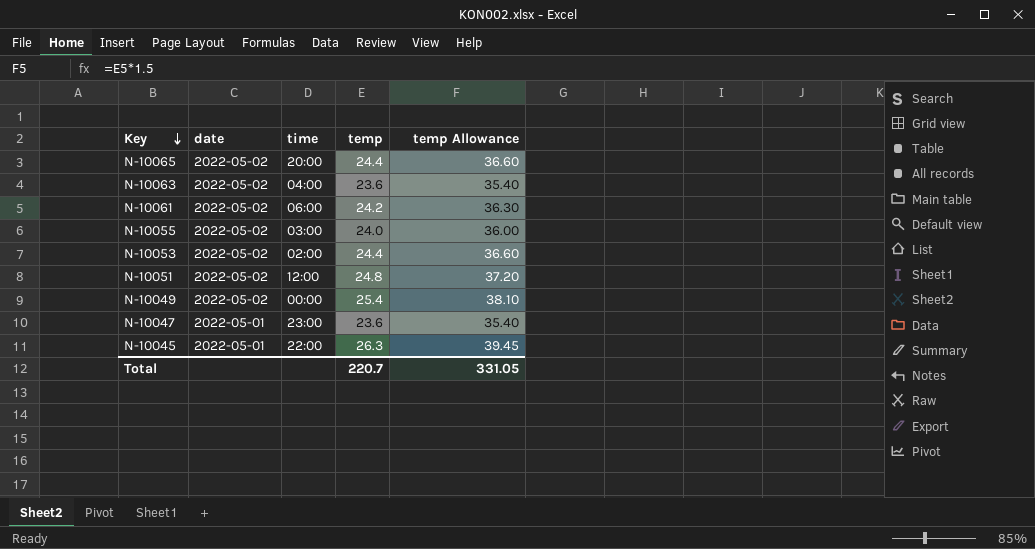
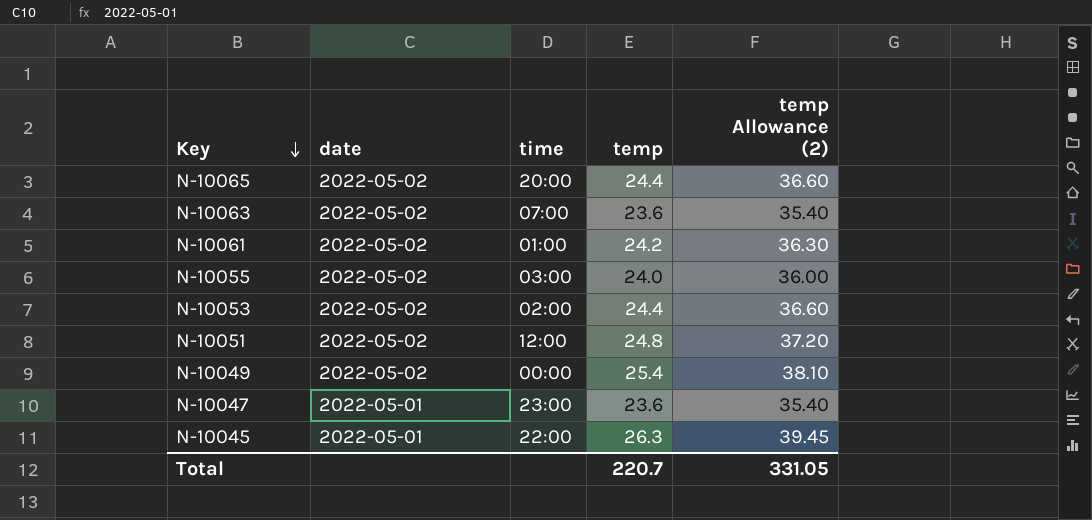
column name: temp Allowance -> temp Allowance (2)
N-10063 | time: 04:00 -> 07:00
N-10061 | time: 06:00 -> 01:00

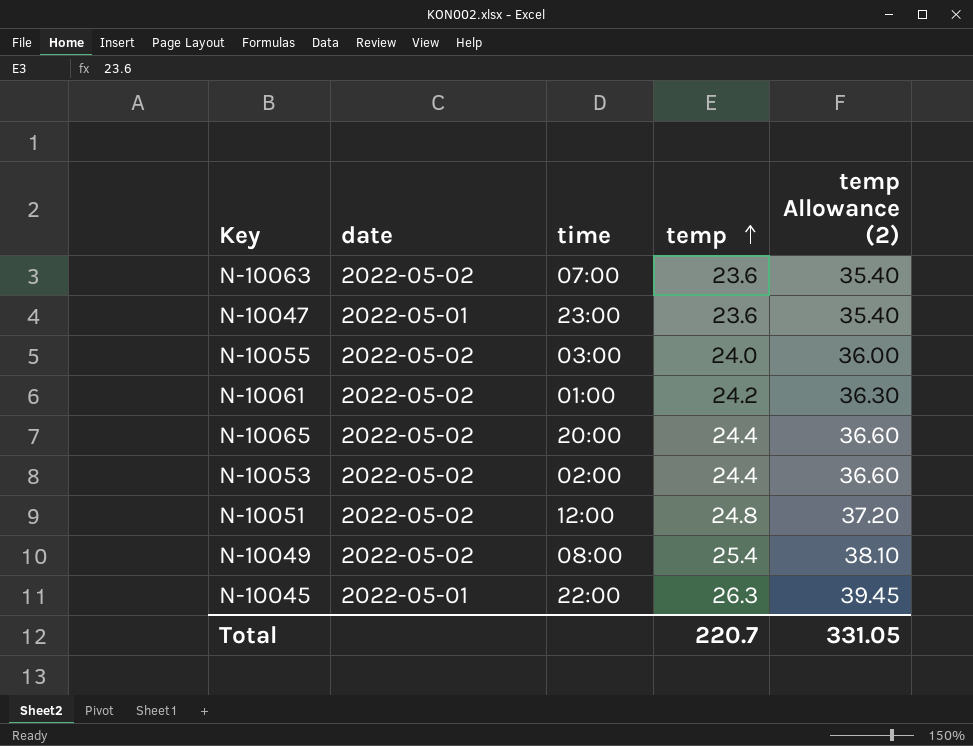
row order: Key descending -> temp ascending
N-10049 | time: 00:00 -> 08:00

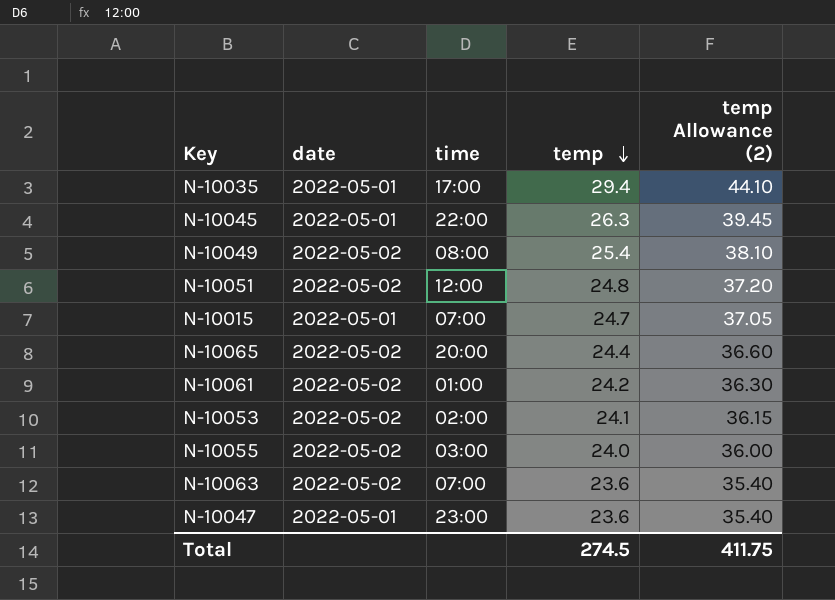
row order: temp ascending -> temp descending
row N-10035: none -> 2022-05-01 | 17:00 | 29.4 | 44.10
row N-10015: none -> 2022-05-01 | 07:00 | 24.7 | 37.05
N-10053 | temp: 24.4 -> 24.1
N-10053 | temp Allowance (2): 36.60 -> 36.15
Total | temp: 220.7 -> 274.5
Total | temp Allowance (2): 331.05 -> 411.75

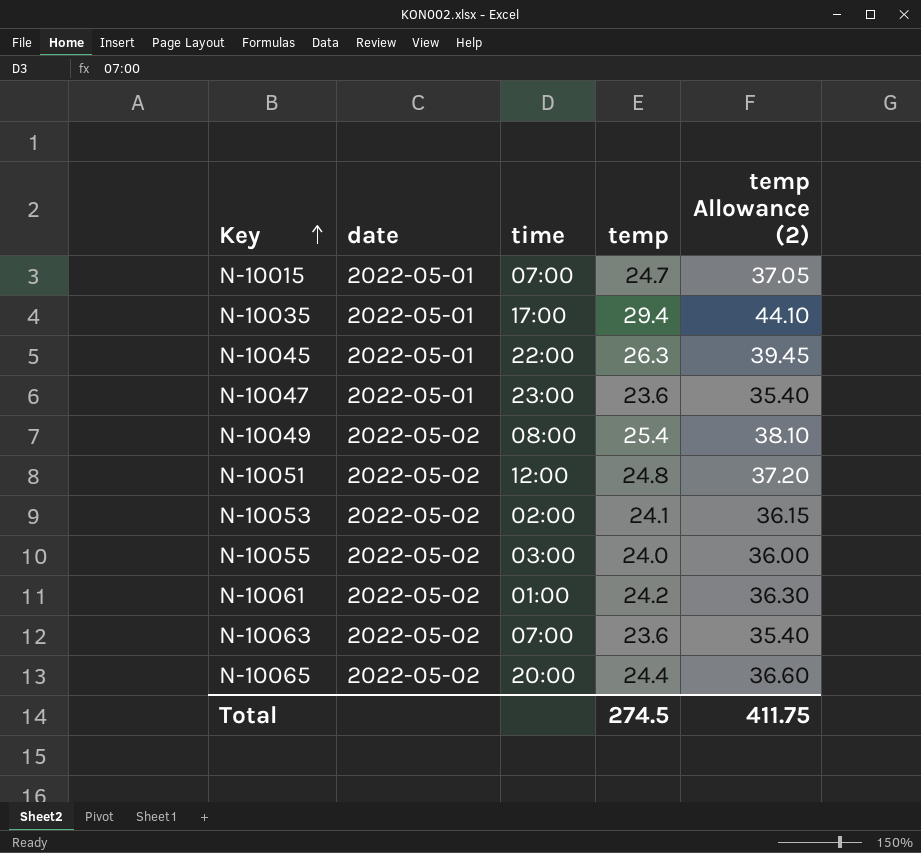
row order: temp descending -> Key ascending

